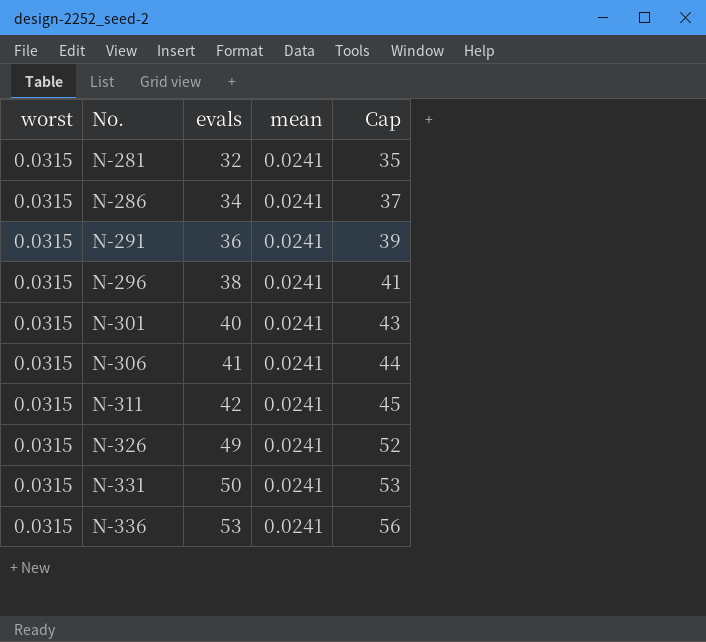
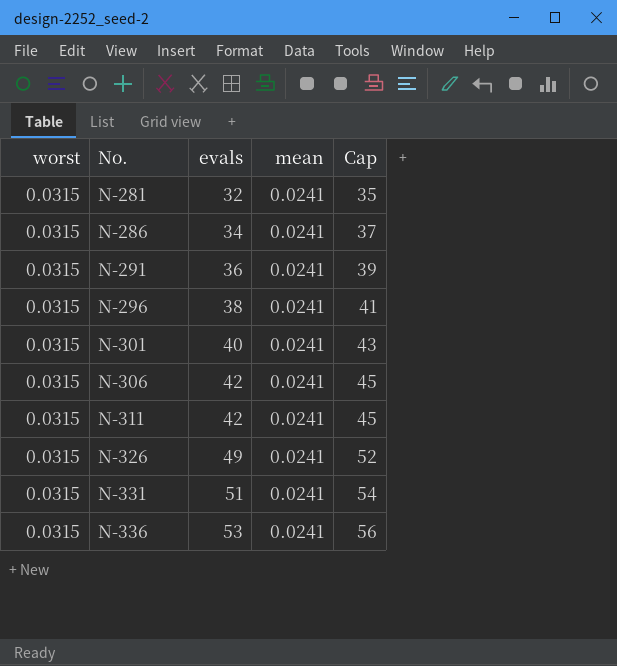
N-306 | evals: 41 -> 42
N-306 | Cap: 44 -> 45
N-331 | evals: 50 -> 51
N-331 | Cap: 53 -> 54

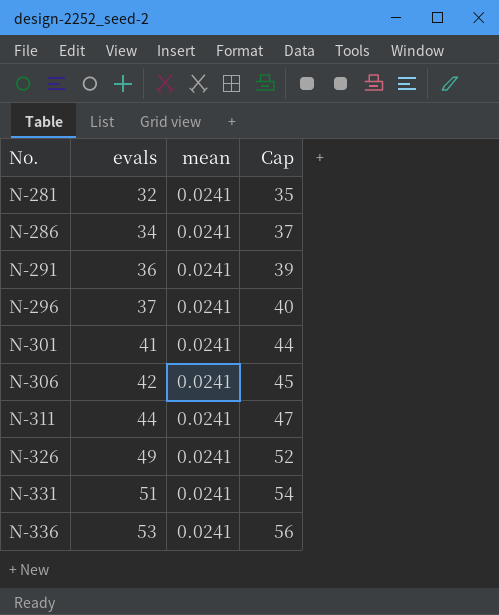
column worst | position: 1 -> none
N-296 | evals: 38 -> 37
N-296 | Cap: 41 -> 40
N-301 | evals: 40 -> 41
N-301 | Cap: 43 -> 44
N-311 | evals: 42 -> 44
N-311 | Cap: 45 -> 47

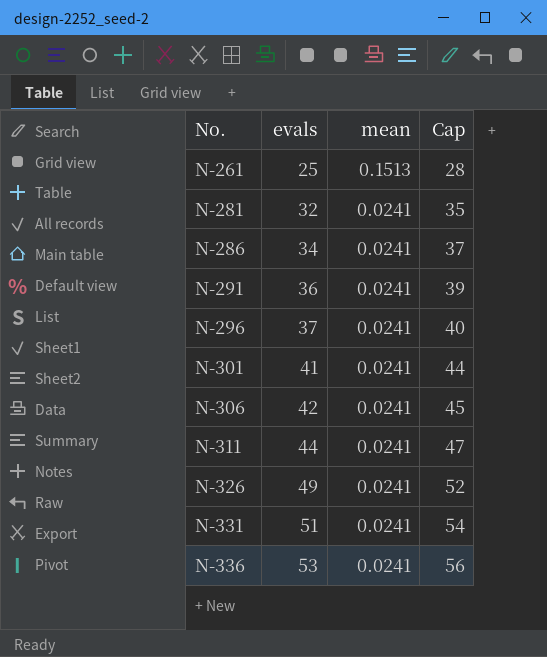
row N-261: none -> 25 | 0.1513 | 28

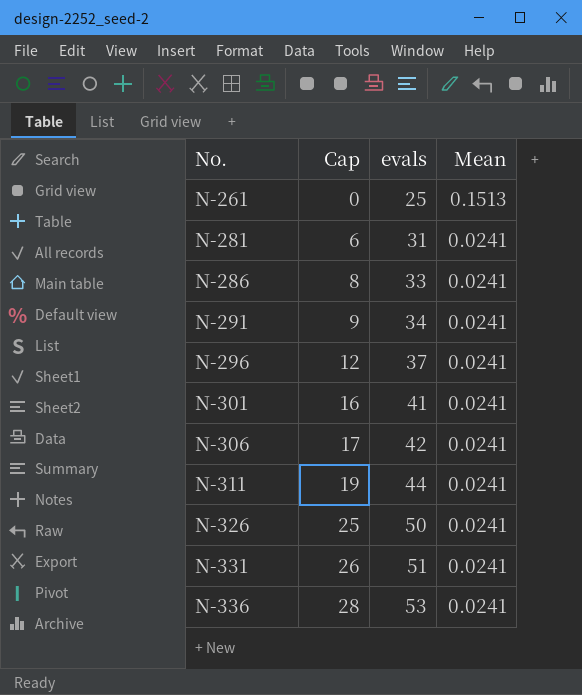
column Cap | formula: [evals] + 3 -> [evals] - 25
column Cap | position: 4 -> 2
column name: mean -> Mean
N-281 | evals: 32 -> 31
N-286 | evals: 34 -> 33
N-291 | evals: 36 -> 34
N-326 | evals: 49 -> 50

